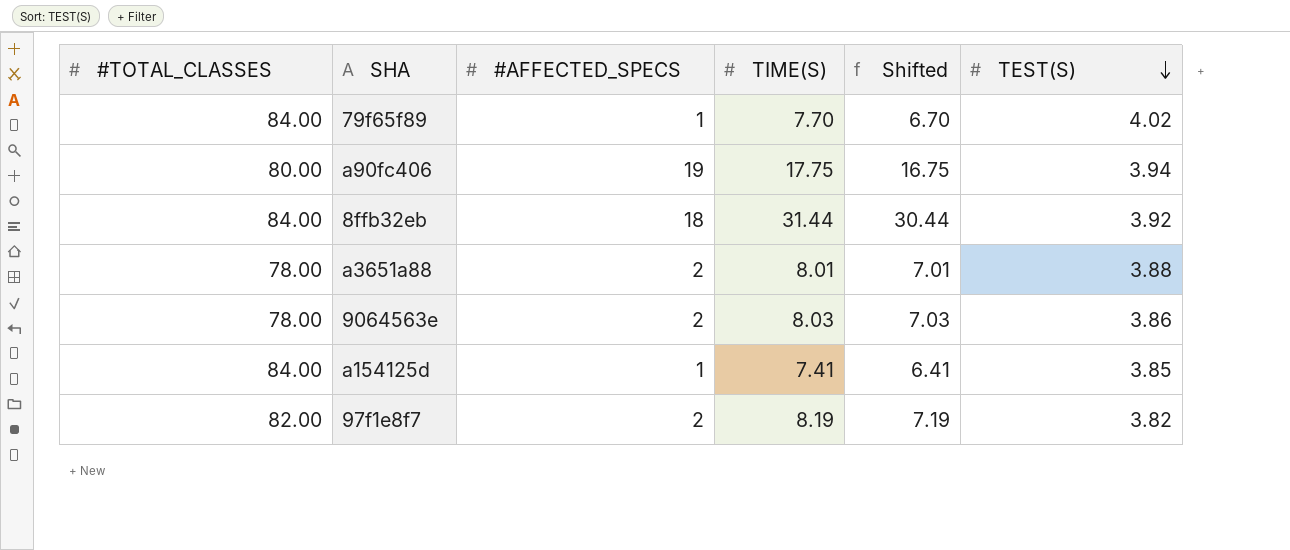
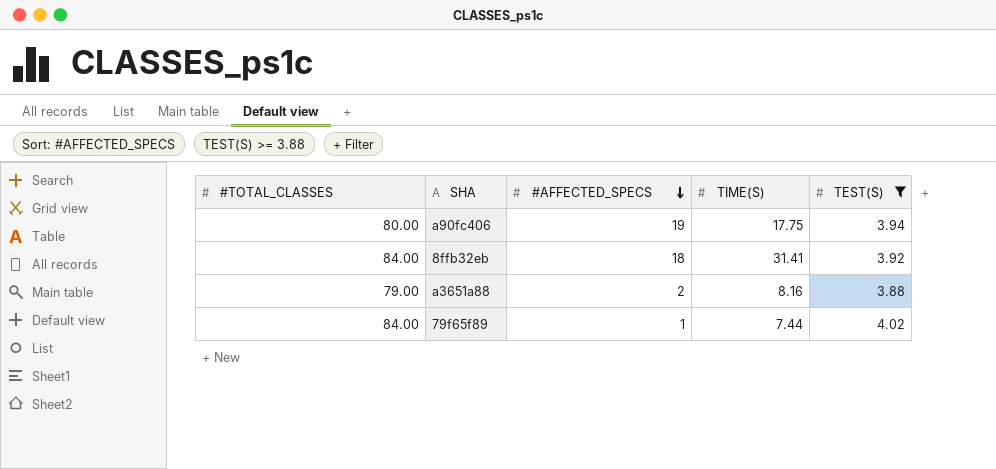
filter: none -> TEST(S) >= 3.88
row order: TEST(S) descending -> #AFFECTED_SPECS descending
column Shifted | formula: [TIME(S)] - 1 -> none
8ffb32eb | TIME(S): 31.44 -> 31.41
a3651a88 | #TOTAL_CLASSES: 78.00 -> 79.00
a3651a88 | TIME(S): 8.01 -> 8.16
79f65f89 | TIME(S): 7.70 -> 7.44

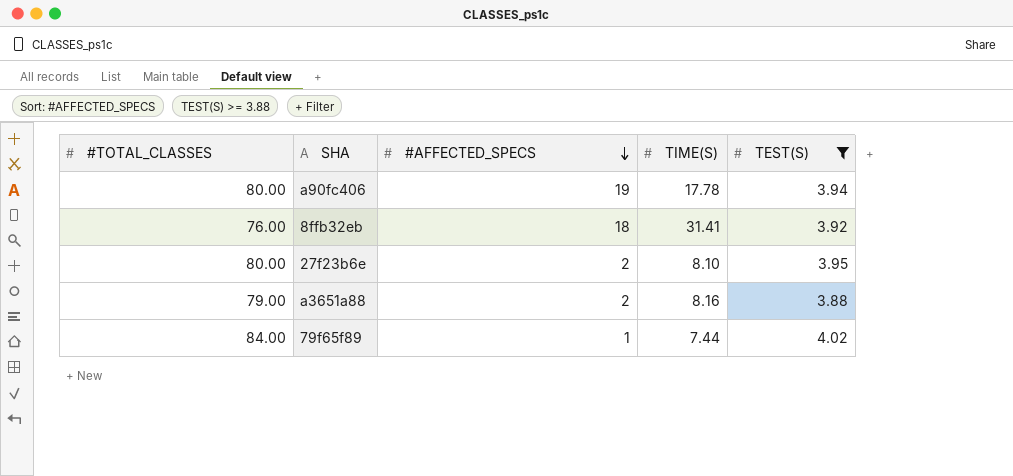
a90fc406 | TIME(S): 17.75 -> 17.78
8ffb32eb | #TOTAL_CLASSES: 84.00 -> 76.00
row 27f23b6e: none -> 80.00 | 2 | 8.10 | 3.95

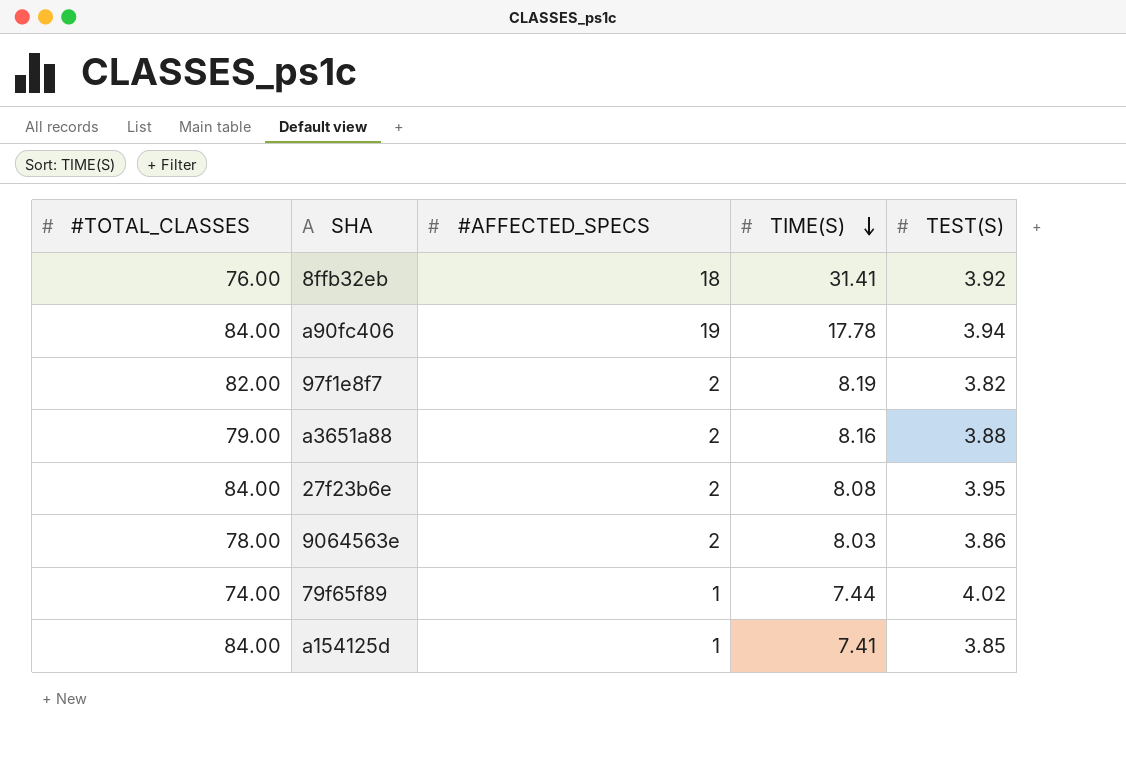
filter: TEST(S) >= 3.88 -> none
row order: #AFFECTED_SPECS descending -> TIME(S) descending
a90fc406 | #TOTAL_CLASSES: 80.00 -> 84.00
27f23b6e | #TOTAL_CLASSES: 80.00 -> 84.00
27f23b6e | TIME(S): 8.10 -> 8.08
79f65f89 | #TOTAL_CLASSES: 84.00 -> 74.00

